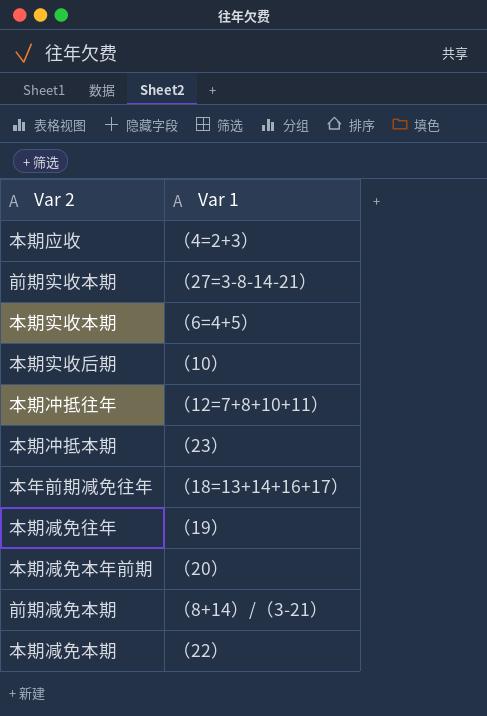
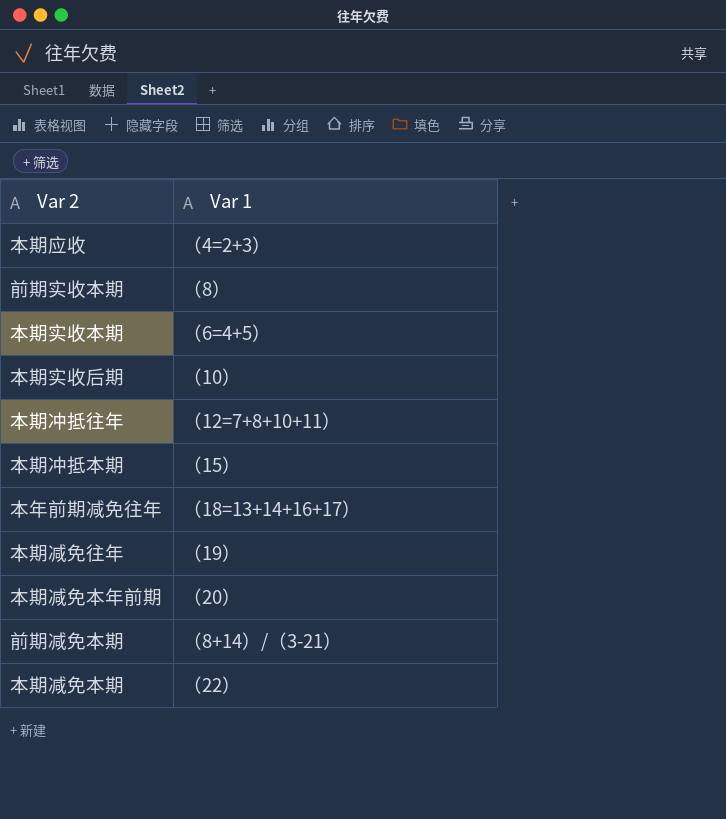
前期实收本期 | Var 1: （27=3-8-14-21） -> （8）
本期冲抵本期 | Var 1: （23） -> （15）

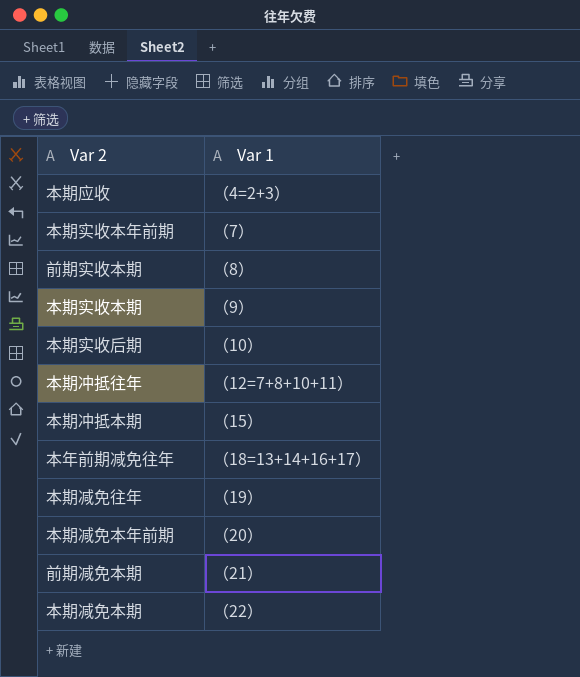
row 本期实收本年前期: none -> （7）
本期实收本期 | Var 1: （6=4+5） -> （9）
前期减免本期 | Var 1: （8+14）/（3-21） -> （21）

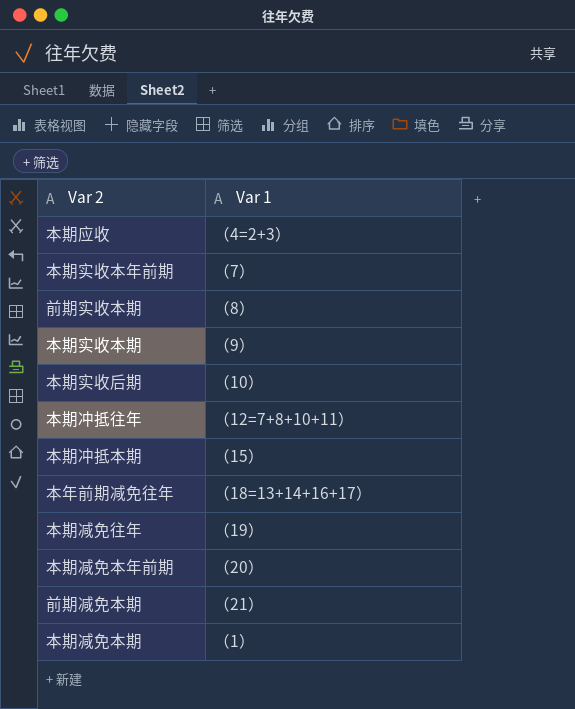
本期减免本期 | Var 1: （22） -> （1）

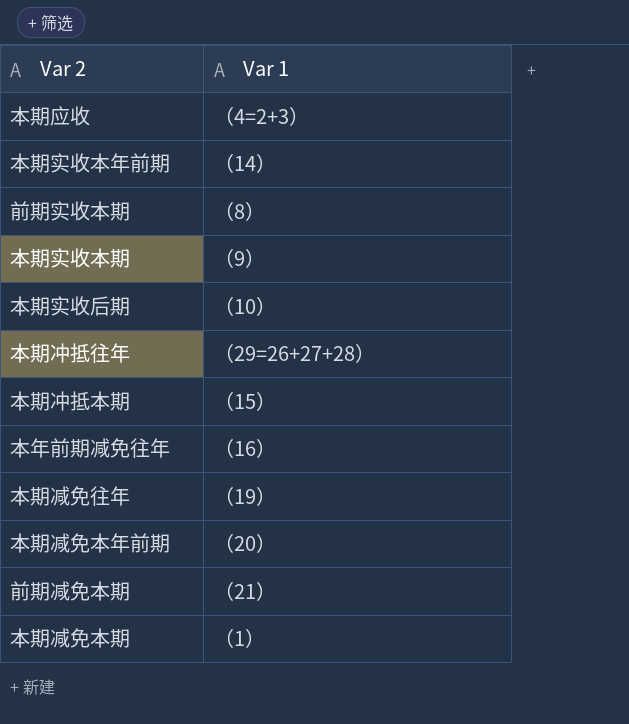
本期实收本年前期 | Var 1: （7） -> （14）
本期冲抵往年 | Var 1: （12=7+8+10+11） -> （29=26+27+28）
本年前期减免往年 | Var 1: （18=13+14+16+17） -> （16）

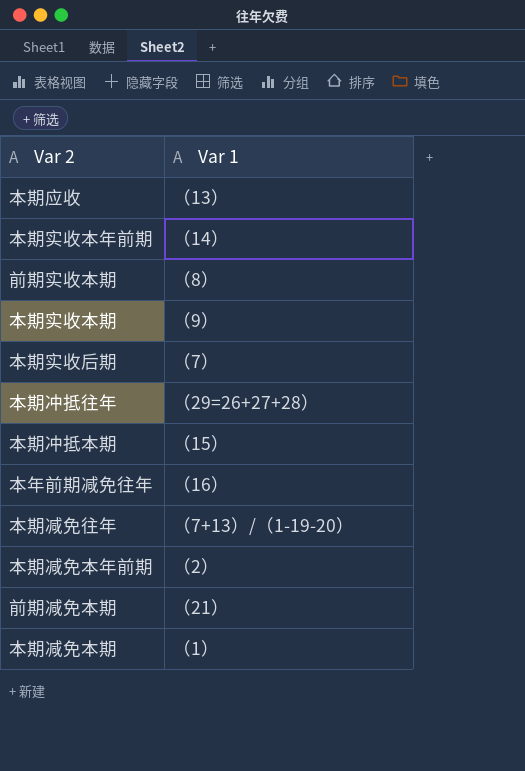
本期应收 | Var 1: （4=2+3） -> （13）
本期实收后期 | Var 1: （10） -> （7）
本期减免往年 | Var 1: （19） -> （7+13）/（1-19-20）
本期减免本年前期 | Var 1: （20） -> （2）

